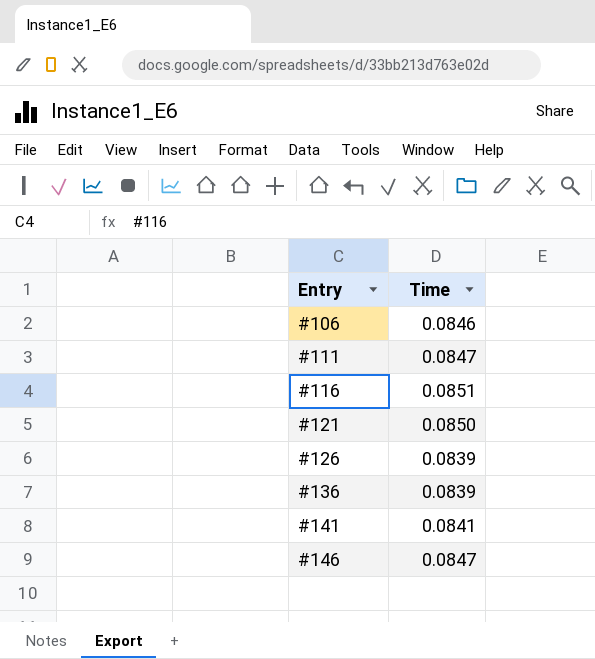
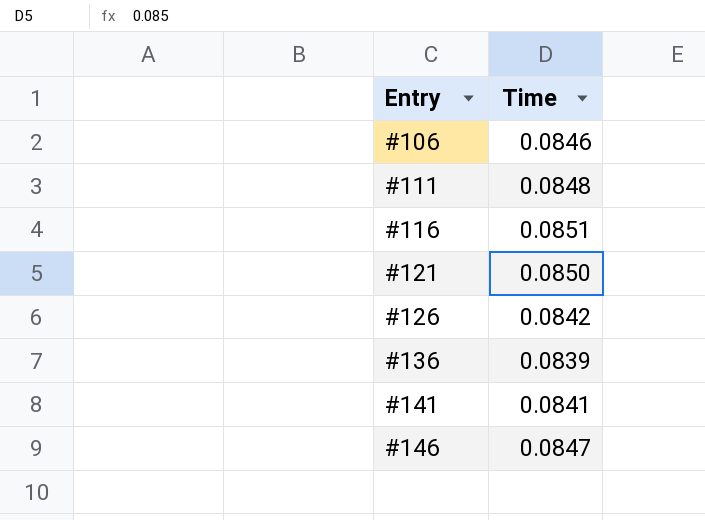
#111 | Time: 0.0847 -> 0.0848
#126 | Time: 0.0839 -> 0.0842

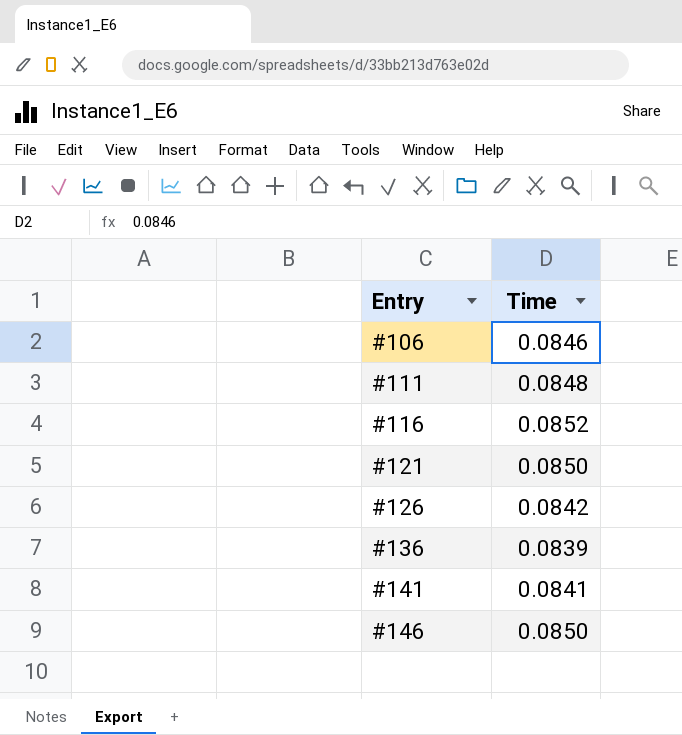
#116 | Time: 0.0851 -> 0.0852
#146 | Time: 0.0847 -> 0.0850

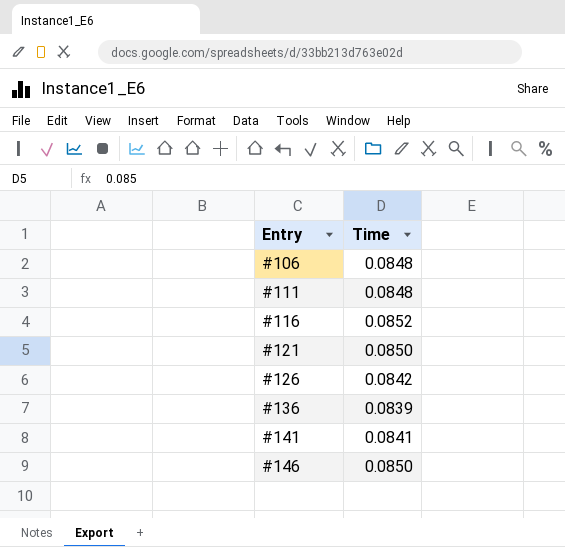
#106 | Time: 0.0846 -> 0.0848

